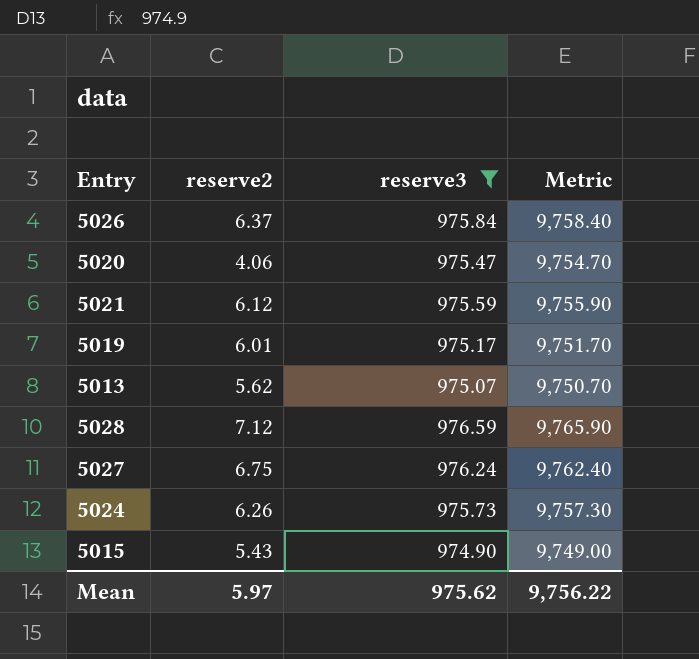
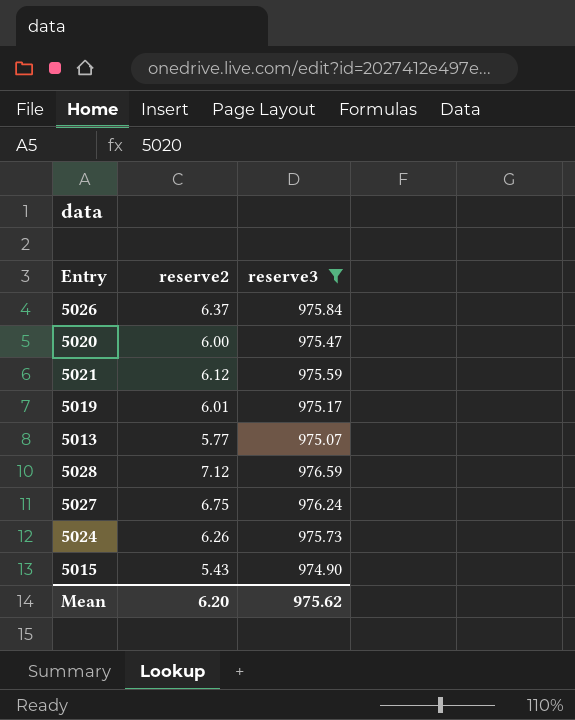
column Metric | formula: [reserve3] * 10 -> none
5020 | reserve2: 4.06 -> 6.00
5013 | reserve2: 5.62 -> 5.77
Mean | reserve2: 5.97 -> 6.20

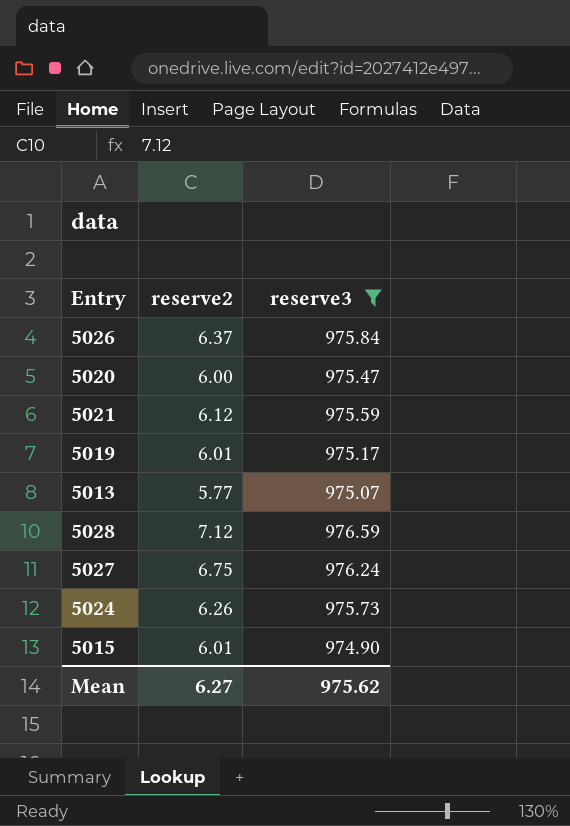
5015 | reserve2: 5.43 -> 6.01
Mean | reserve2: 6.20 -> 6.27

